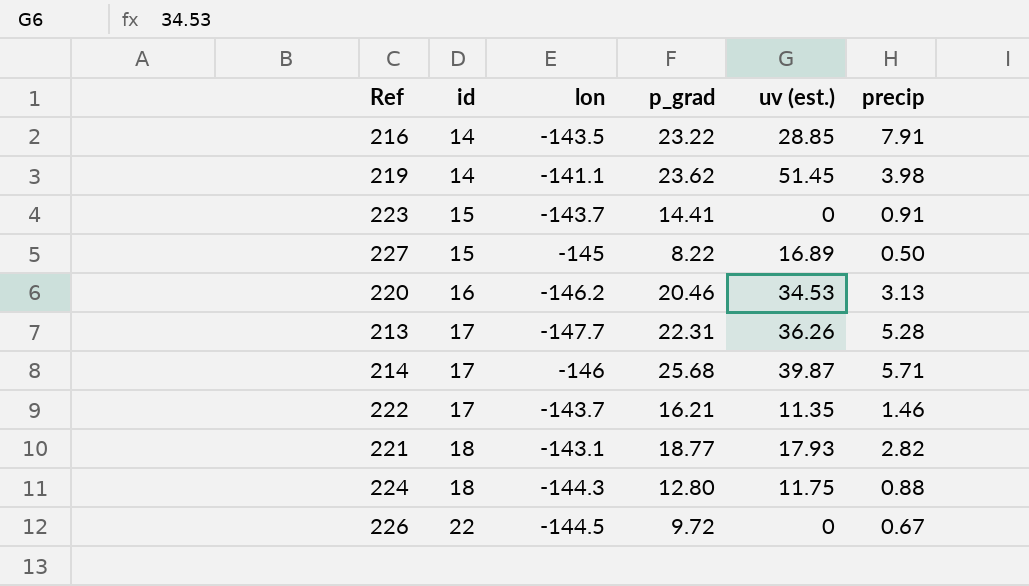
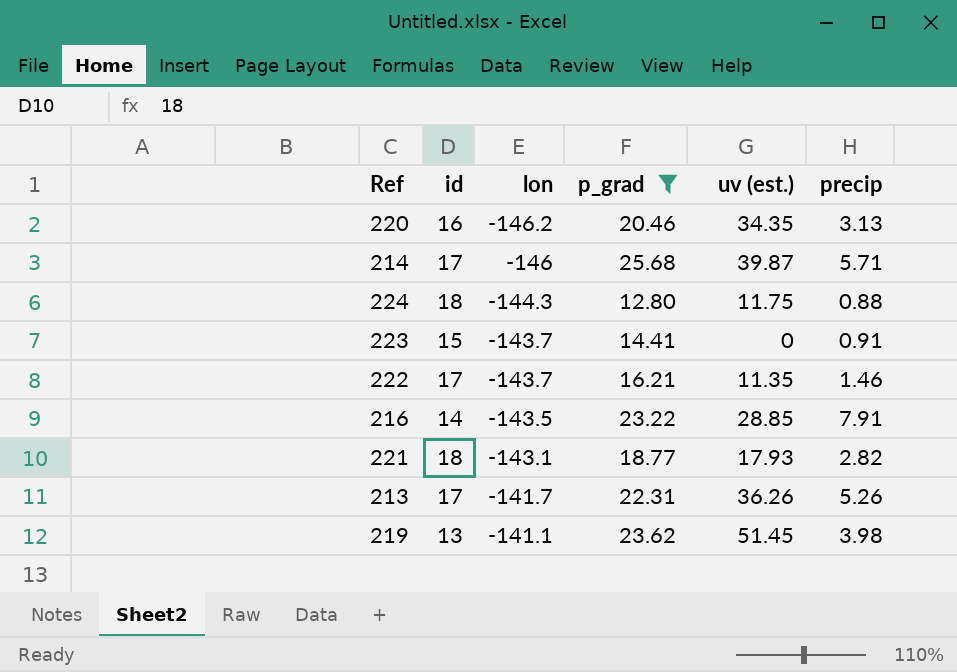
filter: none -> p_grad >= 12.80
row order: id ascending -> lon ascending
220 | uv (est.): 34.53 -> 34.35
213 | lon: -147.7 -> -141.7
213 | precip: 5.28 -> 5.26
219 | id: 14 -> 13

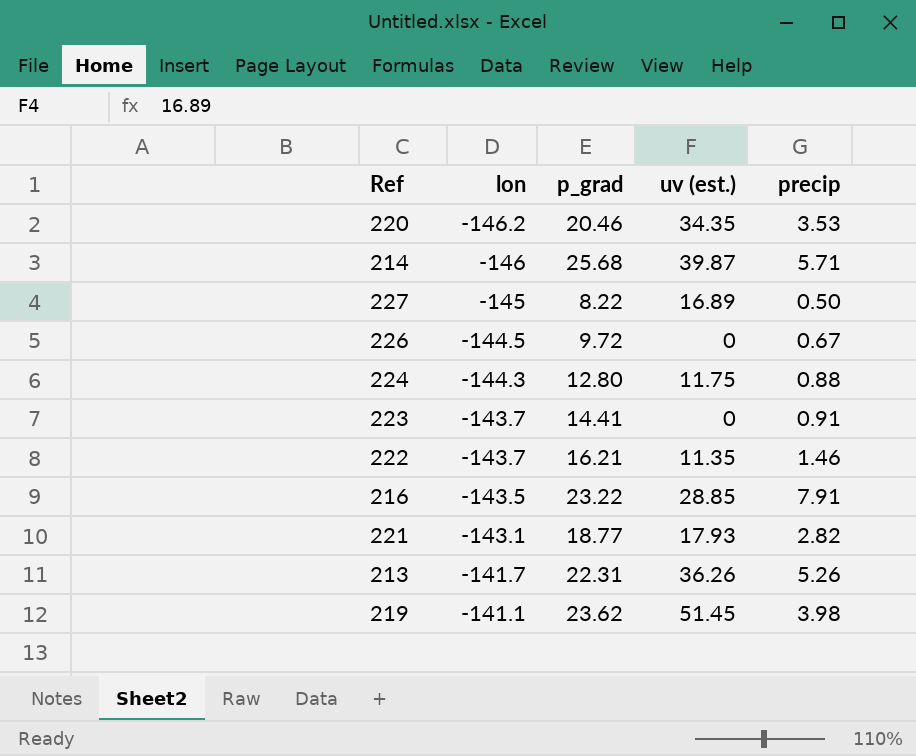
filter: p_grad >= 12.80 -> none
column id | position: 2 -> none
220 | precip: 3.13 -> 3.53

